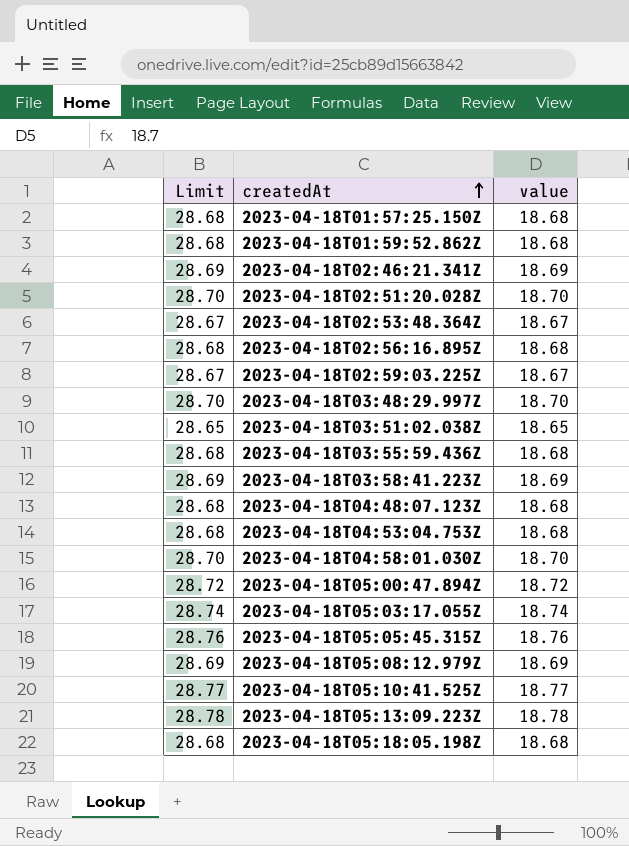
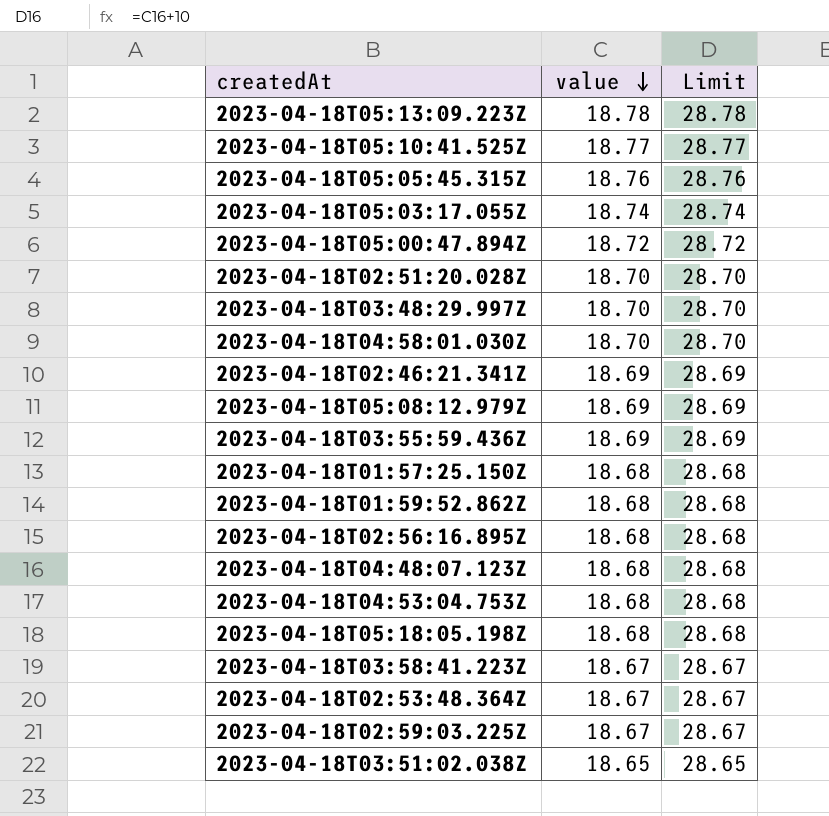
row order: createdAt ascending -> value descending
column Limit | position: 1 -> 3
2023-04-18T03:55:59.436Z | value: 18.68 -> 18.69
2023-04-18T03:55:59.436Z | Limit: 28.68 -> 28.69
2023-04-18T03:58:41.223Z | value: 18.69 -> 18.67
2023-04-18T03:58:41.223Z | Limit: 28.69 -> 28.67

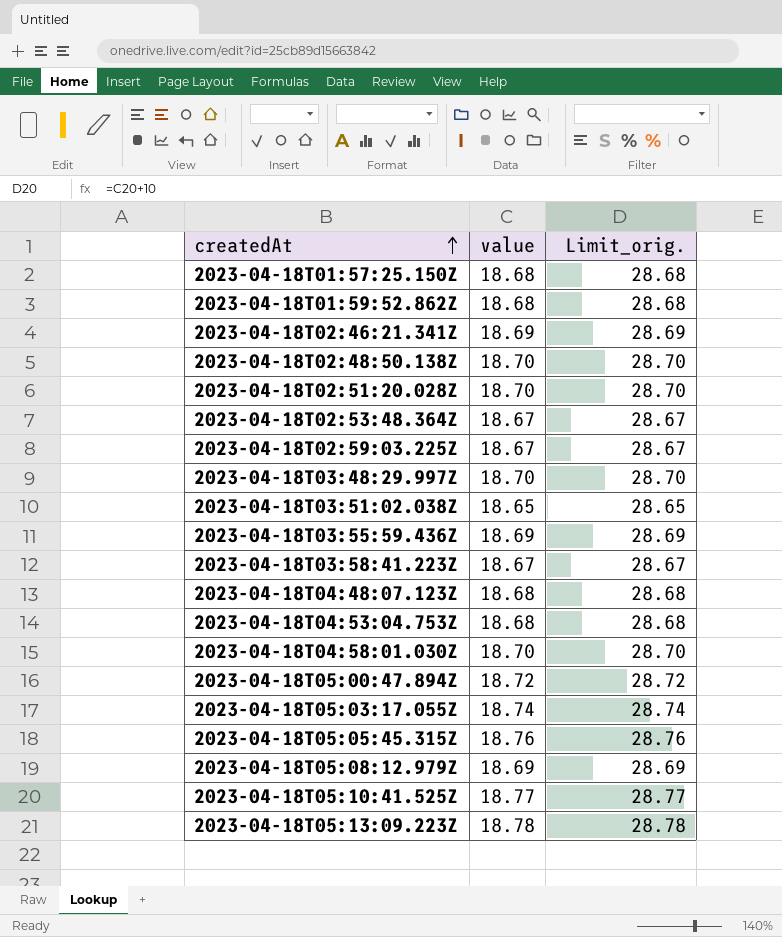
row order: value descending -> createdAt ascending
column name: Limit -> Limit_orig.
row 2023-04-18T02:56:16.895Z: 18.68 | 28.68 -> none
row 2023-04-18T05:18:05.198Z: 18.68 | 28.68 -> none
row 2023-04-18T02:48:50.138Z: none -> 18.70 | 28.70

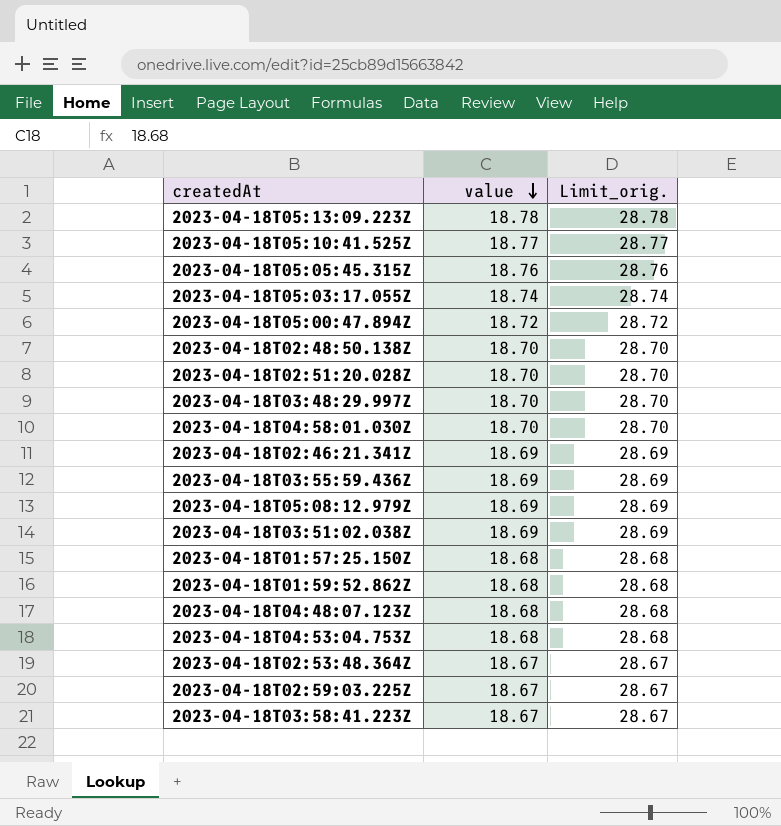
row order: createdAt ascending -> value descending
2023-04-18T03:51:02.038Z | value: 18.65 -> 18.69
2023-04-18T03:51:02.038Z | Limit_orig.: 28.65 -> 28.69

